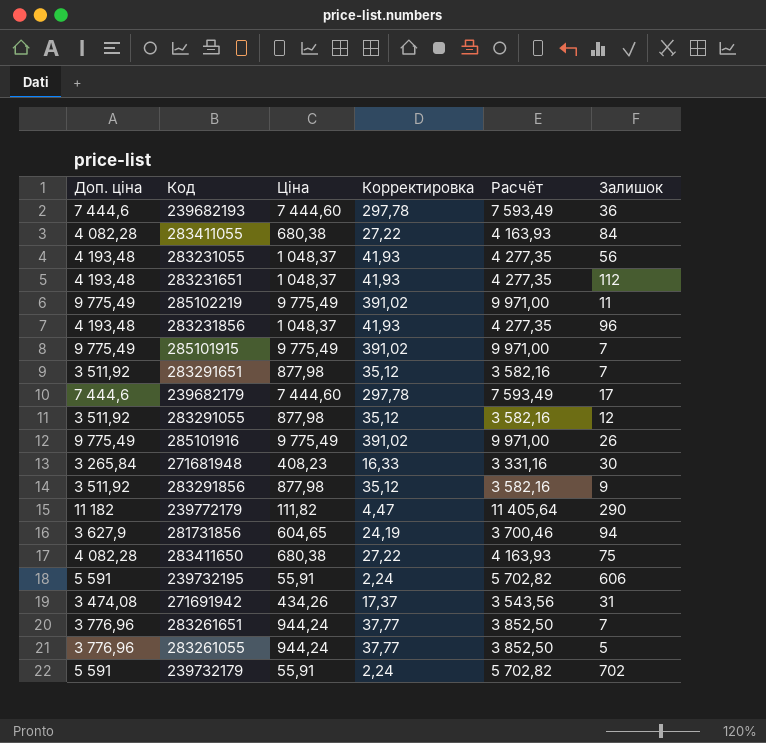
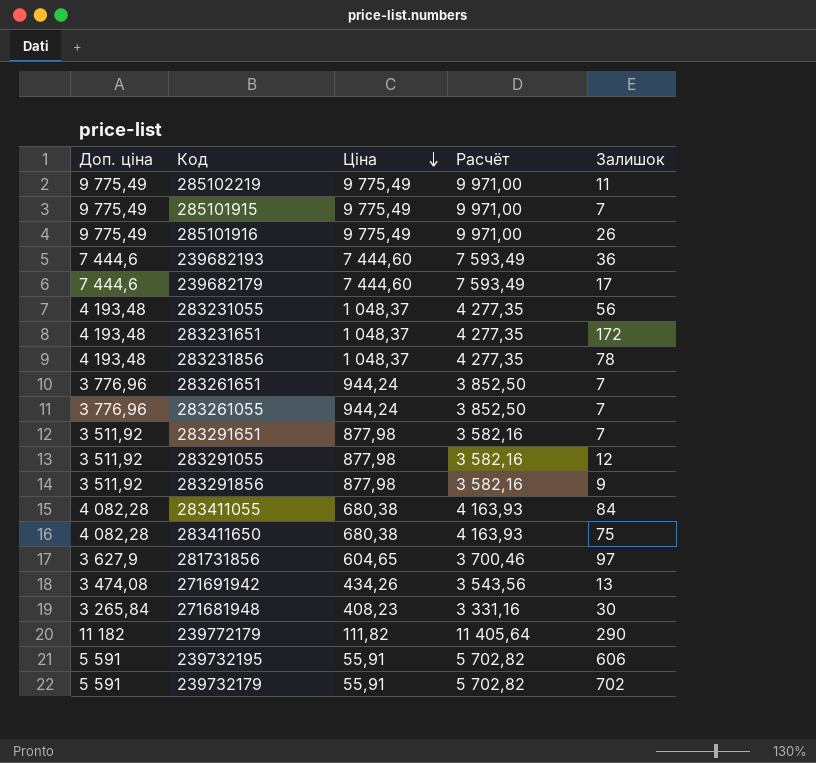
row order: none -> Ціна descending
column Корректировка | formula: [Ціна] * 0,04 -> none
283231651 | Залишок: 112 -> 172
283231856 | Залишок: 96 -> 78
283261055 | Залишок: 5 -> 7
281731856 | Залишок: 94 -> 97
271691942 | Залишок: 31 -> 13

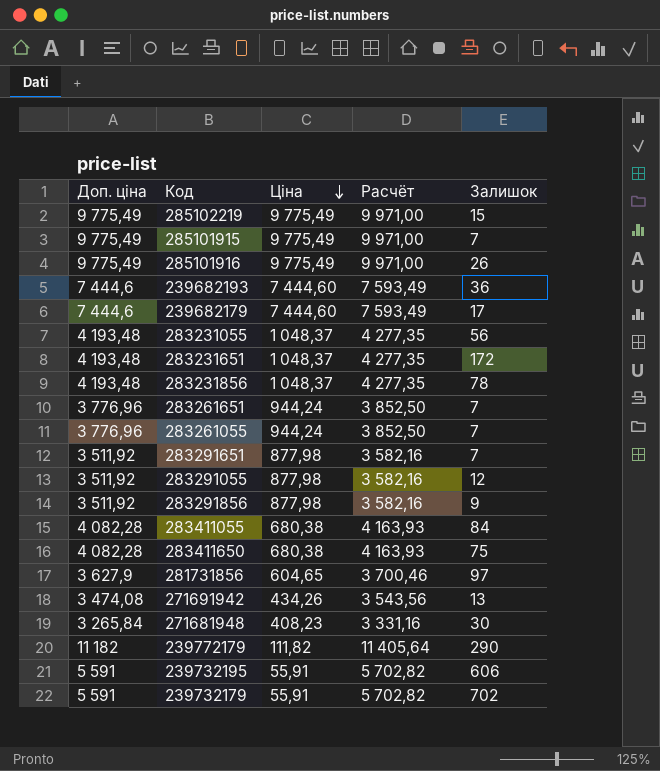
285102219 | Залишок: 11 -> 15

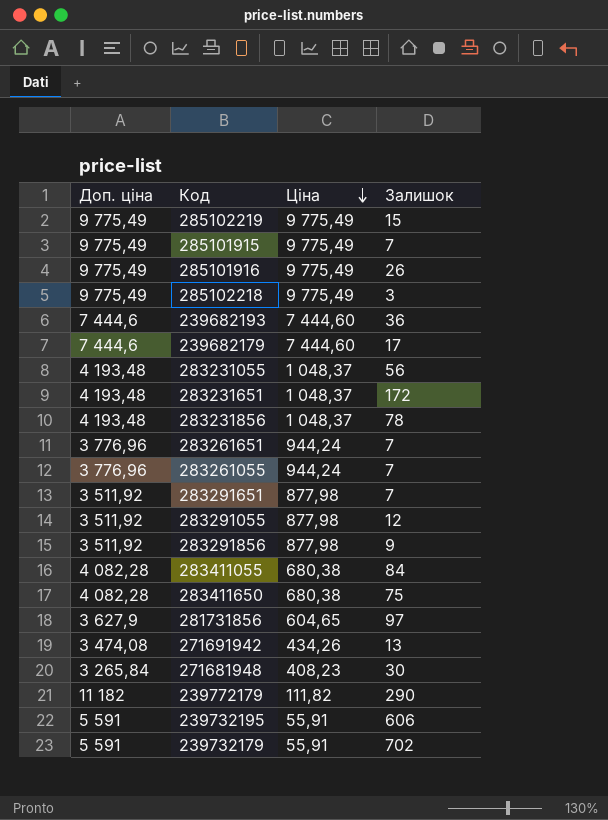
column Расчёт | formula: [Доп. ціна] * 1,02 -> none
row 285102218: none -> 9 775,49 | 9 775,49 | 3

